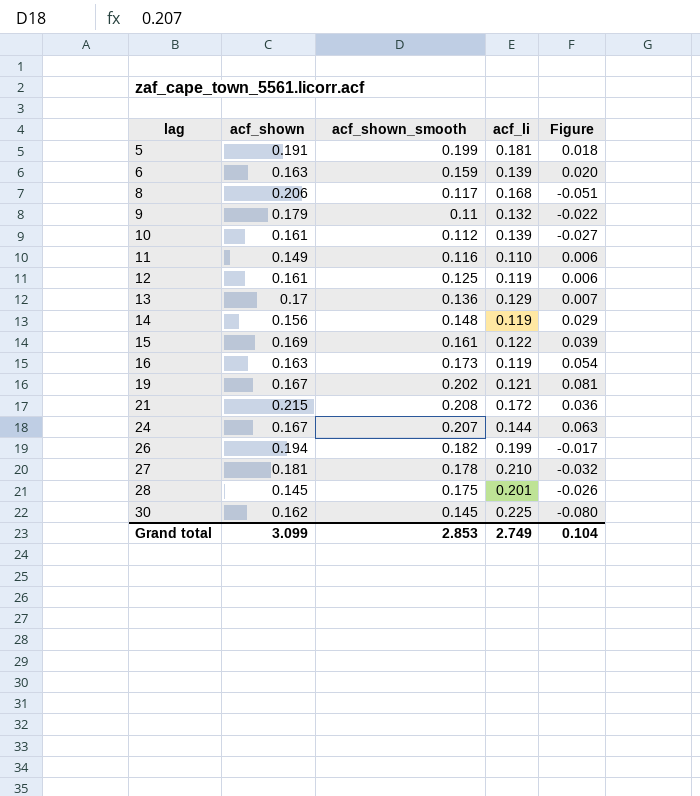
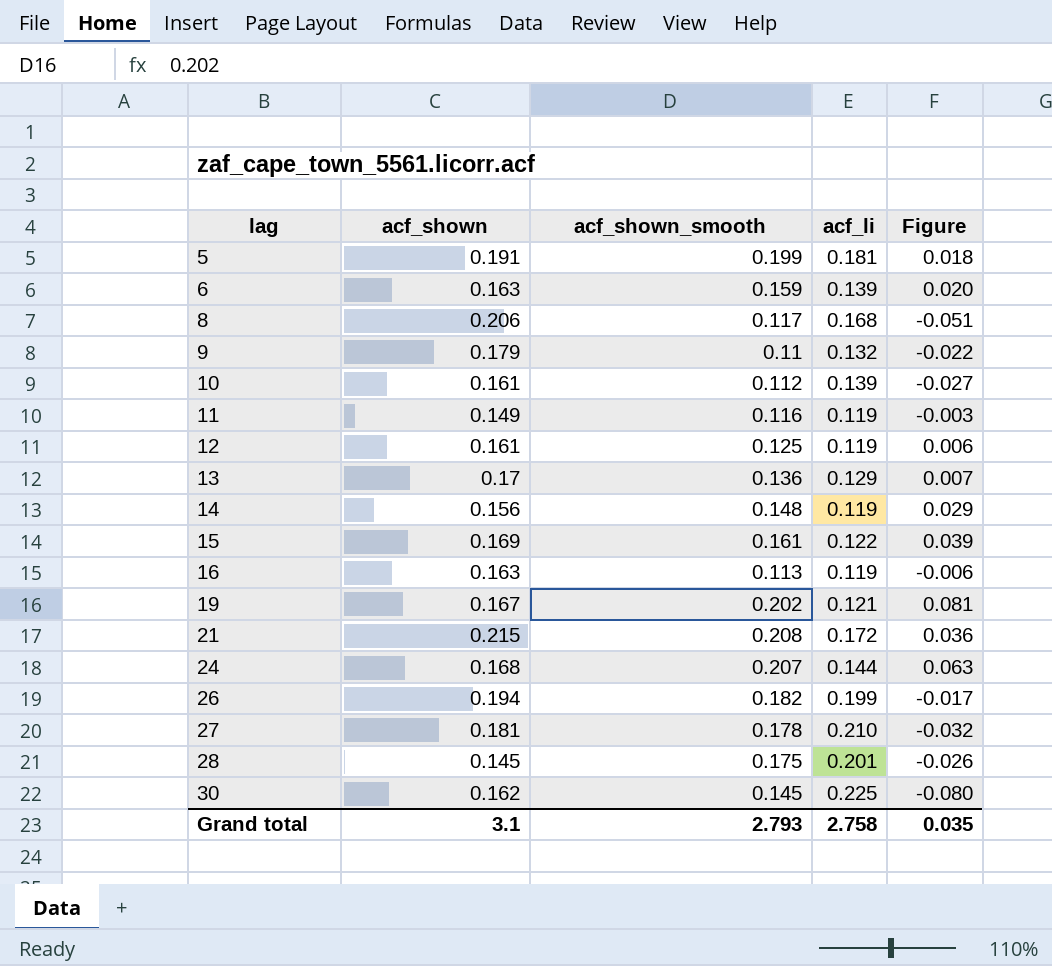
11 | acf_li: 0.110 -> 0.119
11 | Figure: 0.006 -> -0.003
16 | acf_shown_smooth: 0.173 -> 0.113
16 | Figure: 0.054 -> -0.006
24 | acf_shown: 0.167 -> 0.168
Grand total | acf_shown: 3.099 -> 3.1
Grand total | acf_shown_smooth: 2.853 -> 2.793
Grand total | acf_li: 2.749 -> 2.758
Grand total | Figure: 0.104 -> 0.035

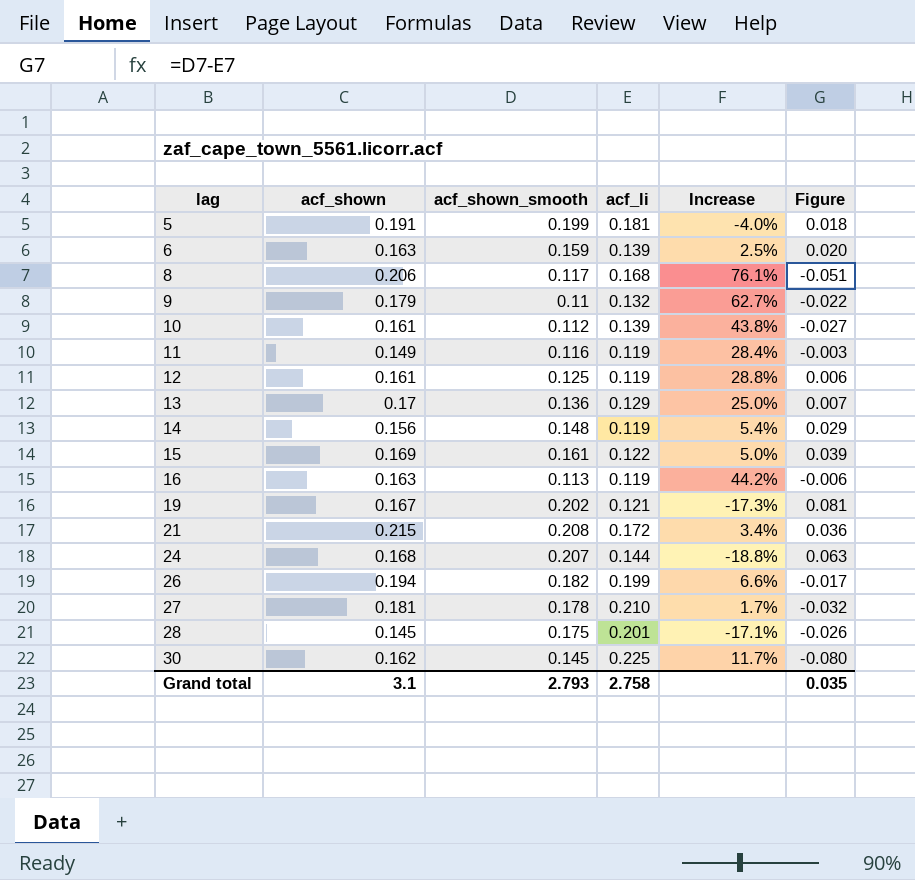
column Increase | formula: none -> ([acf_shown] - [acf_shown_smooth]) / [acf_shown_smooth]

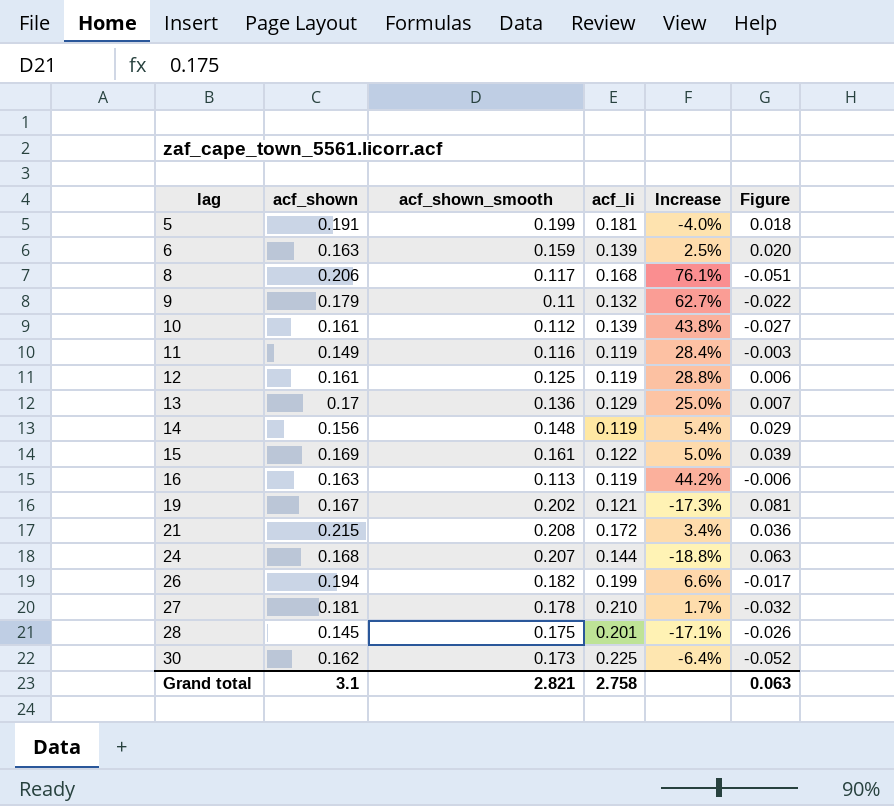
30 | acf_shown_smooth: 0.145 -> 0.173
30 | Increase: 11.7% -> -6.4%
30 | Figure: -0.080 -> -0.052
Grand total | acf_shown_smooth: 2.793 -> 2.821
Grand total | Figure: 0.035 -> 0.063

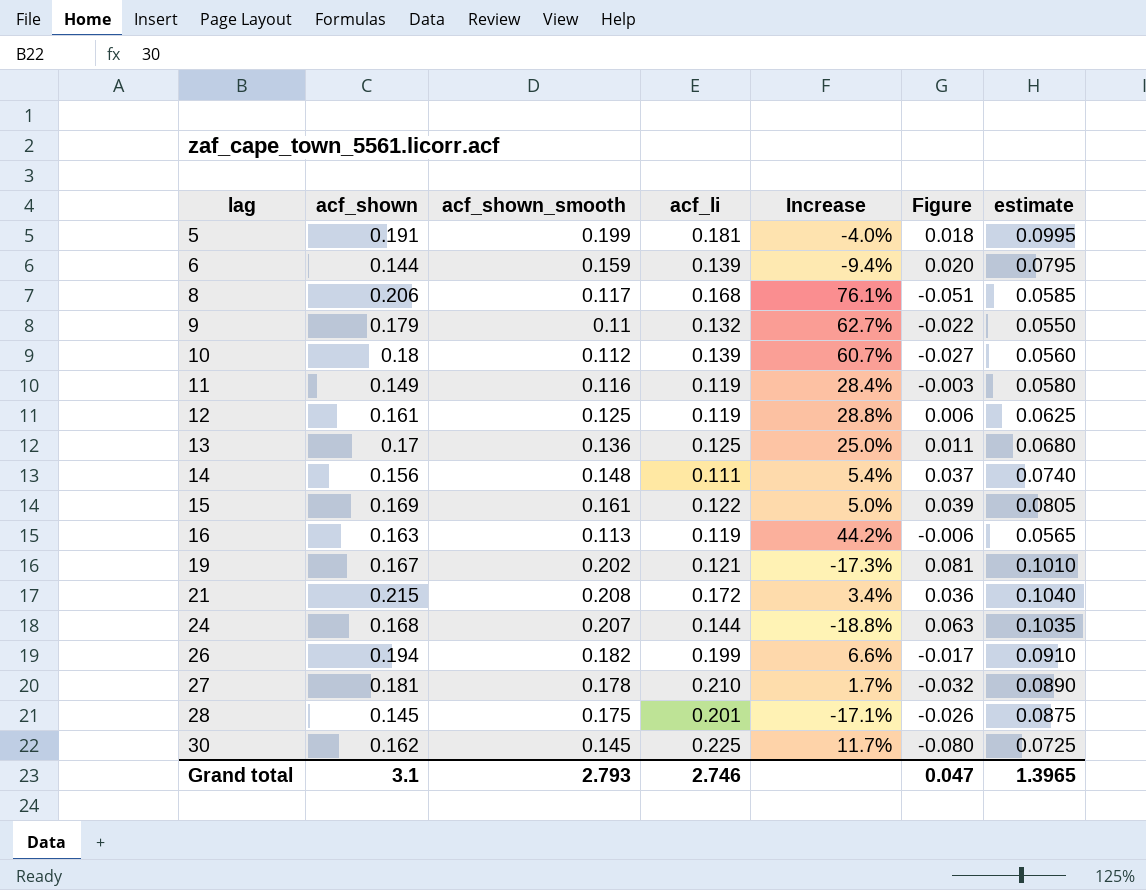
column estimate | formula: none -> [acf_shown_smooth] * 0.5
6 | acf_shown: 0.163 -> 0.144
6 | Increase: 2.5% -> -9.4%
10 | acf_shown: 0.161 -> 0.18
10 | Increase: 43.8% -> 60.7%
13 | acf_li: 0.129 -> 0.125
13 | Figure: 0.007 -> 0.011
14 | acf_li: 0.119 -> 0.111
14 | Figure: 0.029 -> 0.037
30 | acf_shown_smooth: 0.173 -> 0.145
30 | Increase: -6.4% -> 11.7%
30 | Figure: -0.052 -> -0.080
Grand total | acf_shown_smooth: 2.821 -> 2.793
Grand total | acf_li: 2.758 -> 2.746
Grand total | Figure: 0.063 -> 0.047

